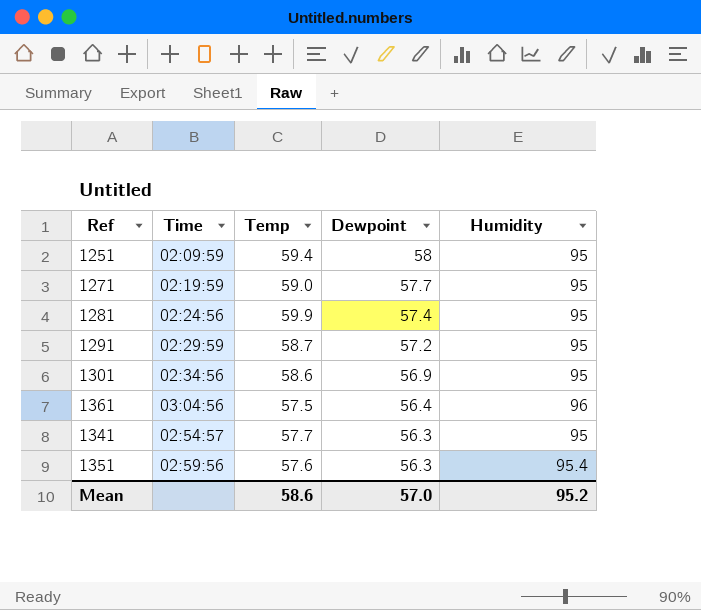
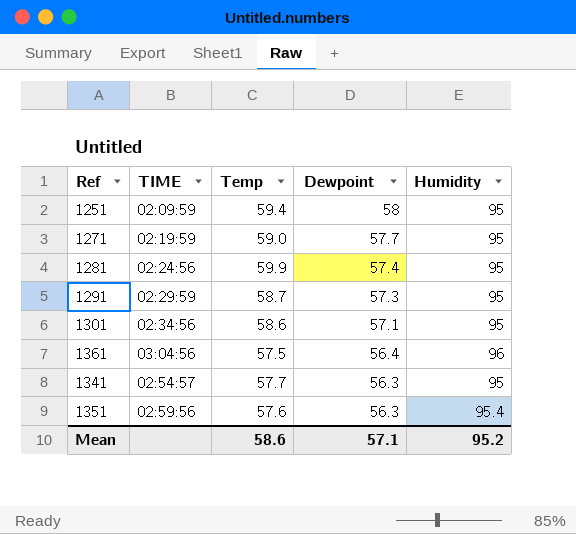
column name: Time -> TIME
1291 | Dewpoint: 57.2 -> 57.3
1301 | Dewpoint: 56.9 -> 57.1
Mean | Dewpoint: 57.0 -> 57.1

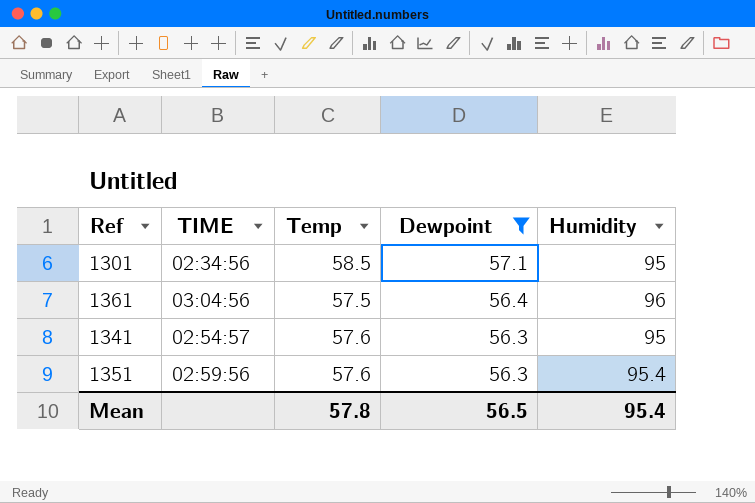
filter: none -> Dewpoint <= 57.1
1301 | Temp: 58.6 -> 58.5
1341 | Temp: 57.7 -> 57.6
Mean | Temp: 58.6 -> 57.8
Mean | Dewpoint: 57.1 -> 56.5
Mean | Humidity: 95.2 -> 95.4

